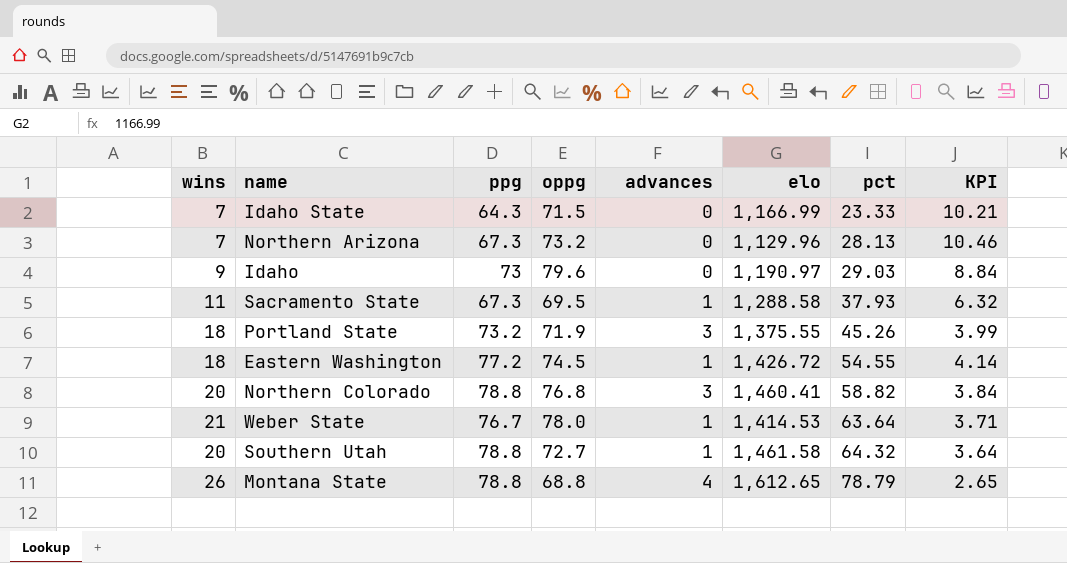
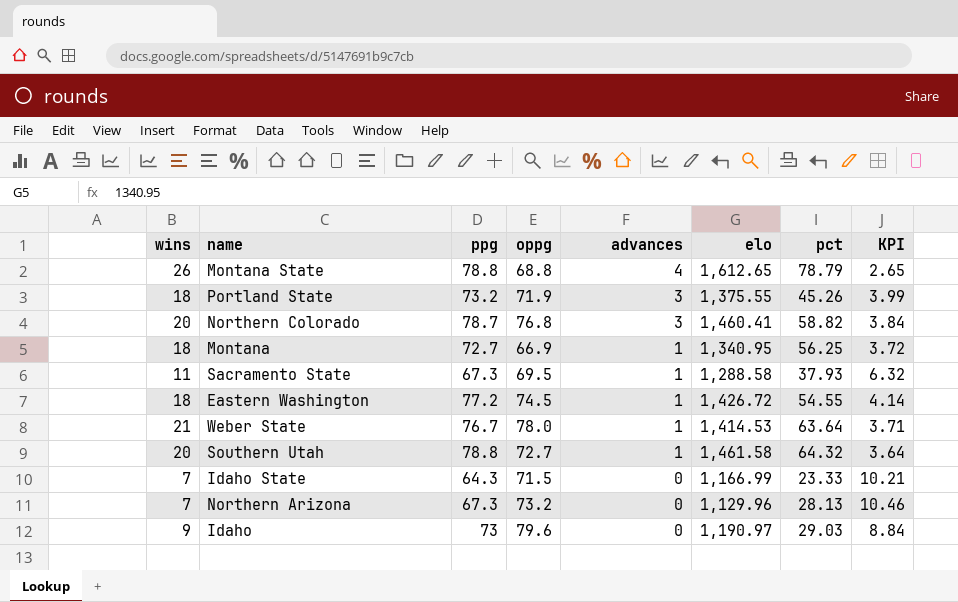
row order: pct ascending -> advances descending
Northern Colorado | ppg: 78.8 -> 78.7
row Montana: none -> 18 | 72.7 | 66.9 | 1 | 1,340.95 | 56.25 | 3.72

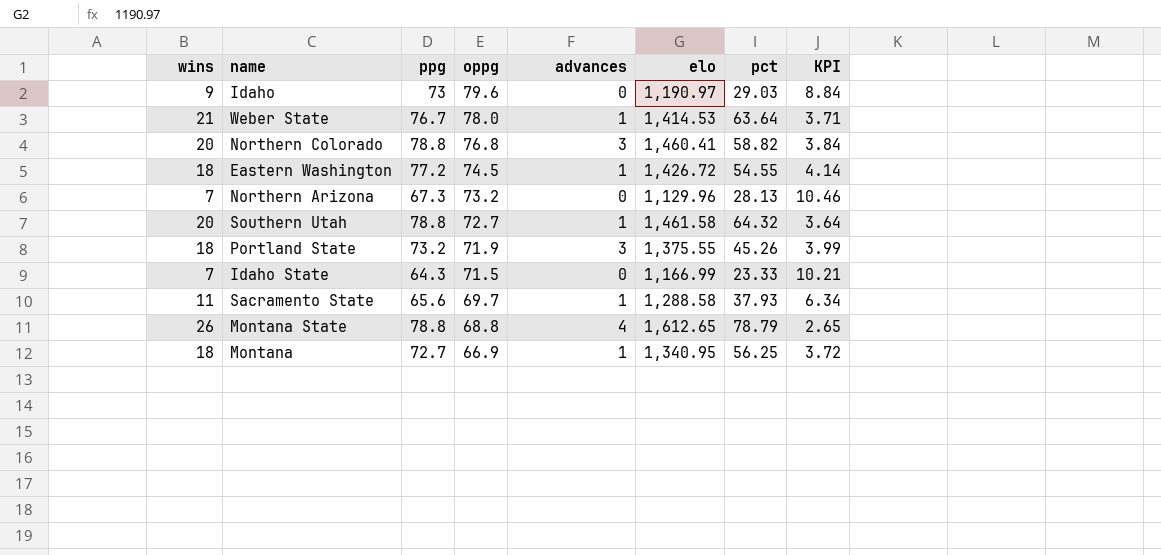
row order: advances descending -> oppg descending
Northern Colorado | ppg: 78.7 -> 78.8
Sacramento State | ppg: 67.3 -> 65.6
Sacramento State | oppg: 69.5 -> 69.7
Sacramento State | KPI: 6.32 -> 6.34

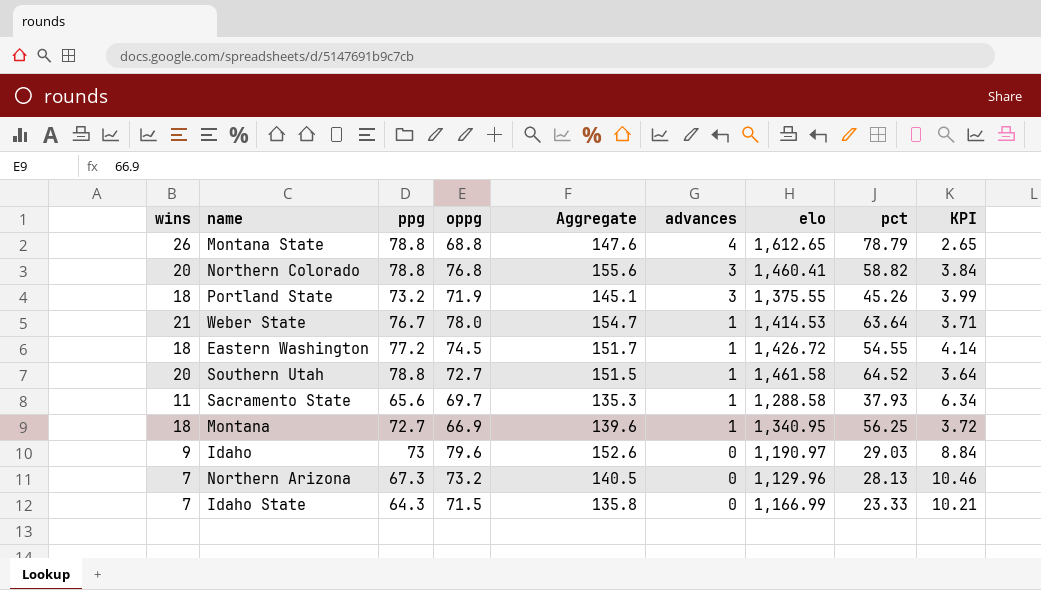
row order: oppg descending -> advances descending
column Aggregate | formula: none -> [ppg] + [oppg]
Southern Utah | pct: 64.32 -> 64.52

